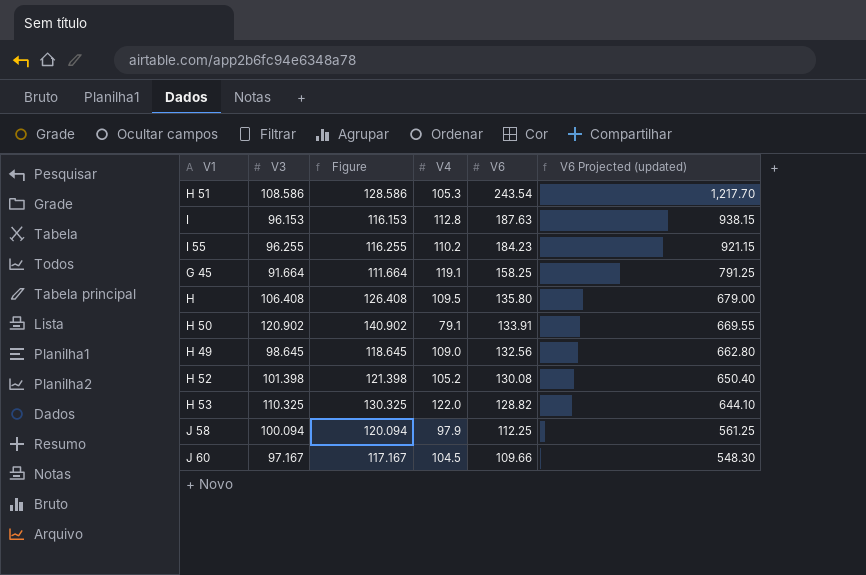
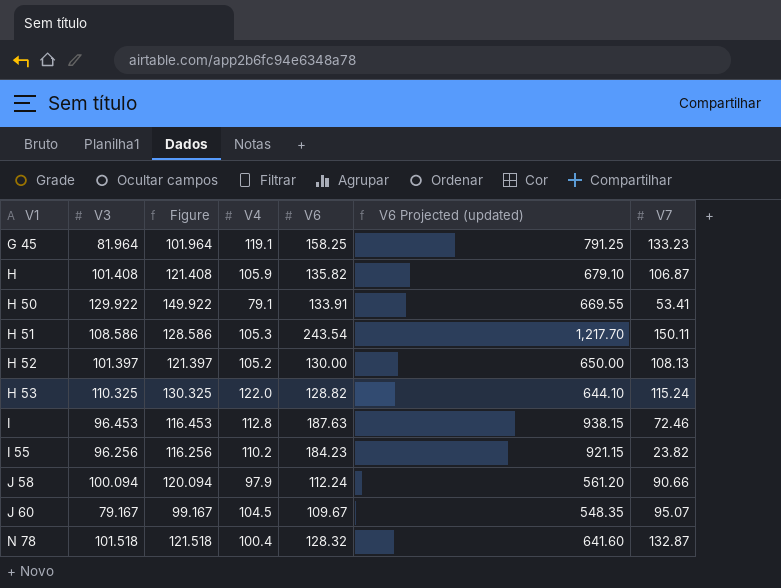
row order: V6 descending -> V1 ascending
column V7 | position: none -> 7
row H 49: 98.645 | 118.645 | 109.0 | 132.56 | 662.80 -> none
G 45 | V3: 91.664 -> 81.964
G 45 | Figure: 111.664 -> 101.964
H | V3: 106.408 -> 101.408
H | Figure: 126.408 -> 121.408
H | V4: 109.5 -> 105.9
H | V6: 135.80 -> 135.82
H | V6 Projected (updated): 679.00 -> 679.10
H 50 | V3: 120.902 -> 129.922
H 50 | Figure: 140.902 -> 149.922
H 52 | V3: 101.398 -> 101.397
H 52 | Figure: 121.398 -> 121.397
H 52 | V6: 130.08 -> 130.00
H 52 | V6 Projected (updated): 650.40 -> 650.00
I | V3: 96.153 -> 96.453
I | Figure: 116.153 -> 116.453
I 55 | V3: 96.255 -> 96.256
I 55 | Figure: 116.255 -> 116.256
J 58 | V6: 112.25 -> 112.24
J 58 | V6 Projected (updated): 561.25 -> 561.20
J 60 | V3: 97.167 -> 79.167
J 60 | Figure: 117.167 -> 99.167
J 60 | V6: 109.66 -> 109.67
J 60 | V6 Projected (updated): 548.30 -> 548.35
row N 78: none -> 101.518 | 121.518 | 100.4 | 128.32 | 641.60 | 132.87

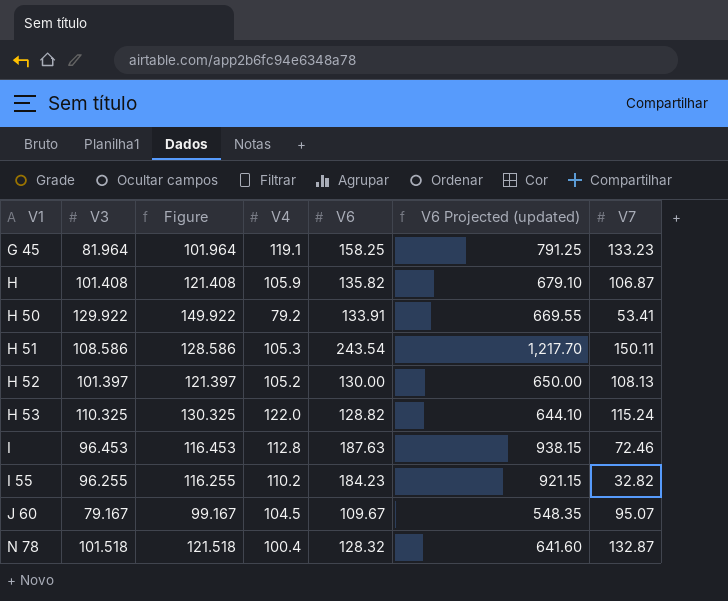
row J 58: 100.094 | 120.094 | 97.9 | 112.24 | 561.20 | 90.66 -> none
H 50 | V4: 79.1 -> 79.2
I 55 | V3: 96.256 -> 96.255
I 55 | Figure: 116.256 -> 116.255
I 55 | V7: 23.82 -> 32.82

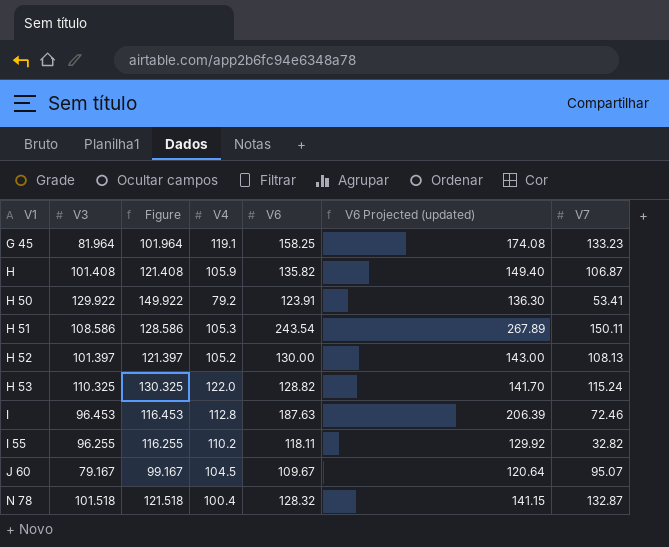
column V6 Projected (updated) | formula: [V6] * 5 -> [V6] * 1.1
H 50 | V6: 133.91 -> 123.91
I 55 | V6: 184.23 -> 118.11

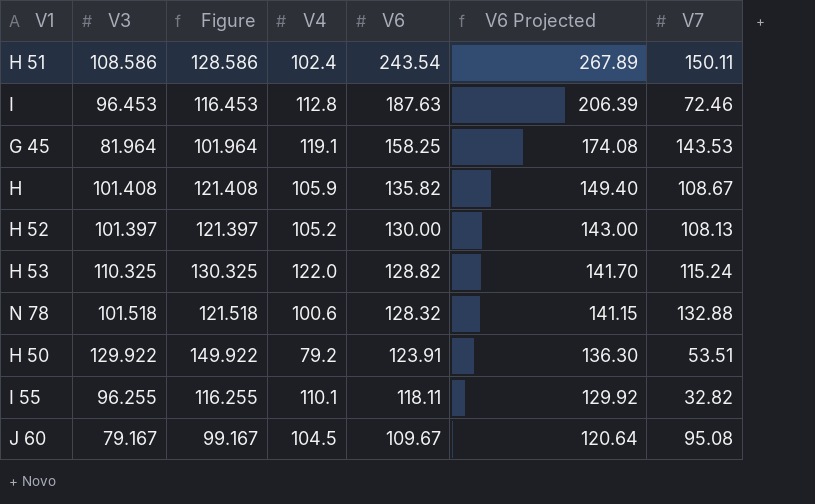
row order: V1 ascending -> V6 descending
column name: V6 Projected (updated) -> V6 Projected
H 51 | V4: 105.3 -> 102.4
G 45 | V7: 133.23 -> 143.53
H | V7: 106.87 -> 108.67
N 78 | V4: 100.4 -> 100.6
N 78 | V7: 132.87 -> 132.88
H 50 | V7: 53.41 -> 53.51
I 55 | V4: 110.2 -> 110.1
J 60 | V7: 95.07 -> 95.08

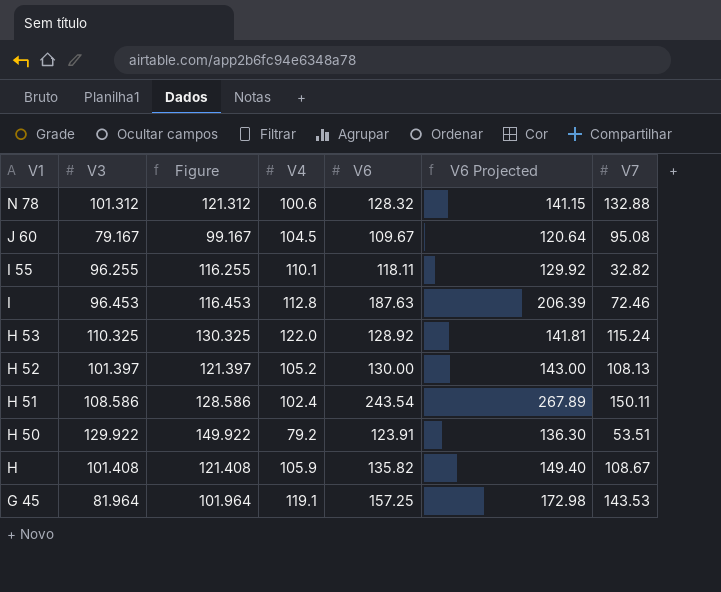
row order: V6 descending -> V1 descending
N 78 | V3: 101.518 -> 101.312
N 78 | Figure: 121.518 -> 121.312
H 53 | V6: 128.82 -> 128.92
H 53 | V6 Projected: 141.70 -> 141.81
G 45 | V6: 158.25 -> 157.25
G 45 | V6 Projected: 174.08 -> 172.98

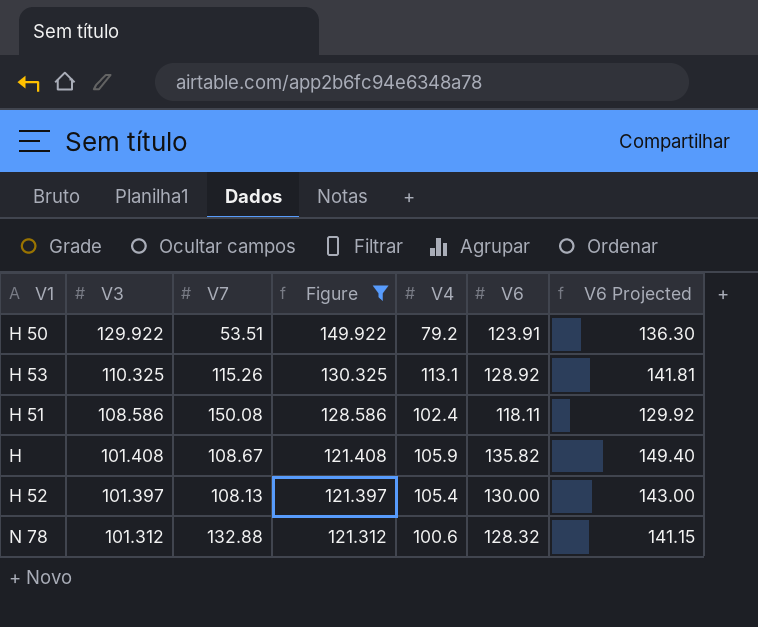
filter: none -> Figure >= 121.312
row order: V1 descending -> V3 descending
column V7 | position: 7 -> 3
H 53 | V7: 115.24 -> 115.26
H 53 | V4: 122.0 -> 113.1
H 51 | V7: 150.11 -> 150.08
H 51 | V6: 243.54 -> 118.11
H 51 | V6 Projected: 267.89 -> 129.92
H 52 | V4: 105.2 -> 105.4

